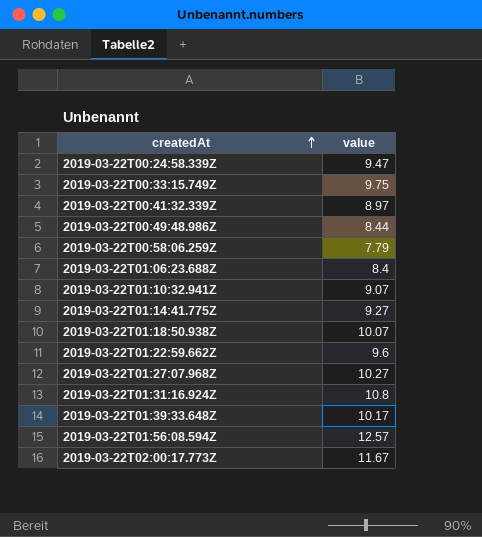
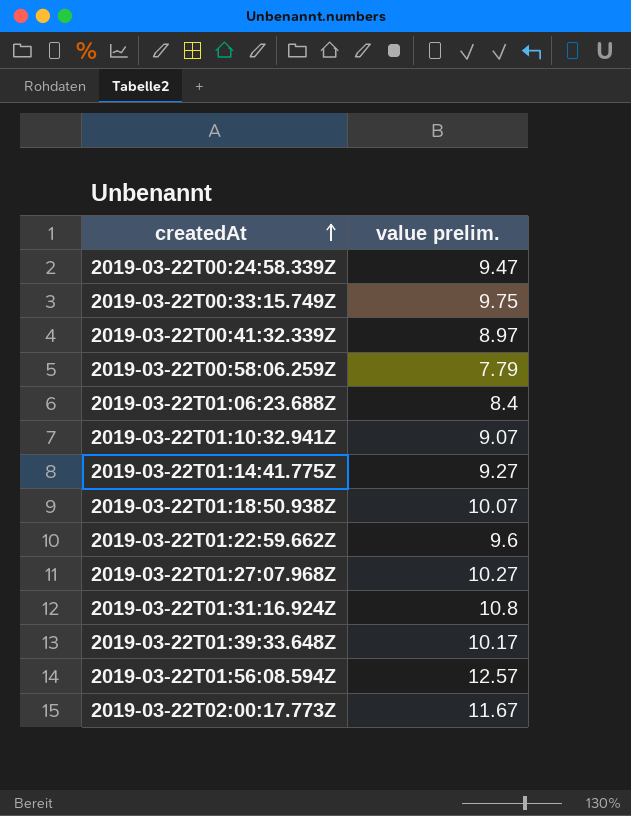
column name: value -> value prelim.
row 2019-03-22T00:49:48.986Z: 8.44 -> none

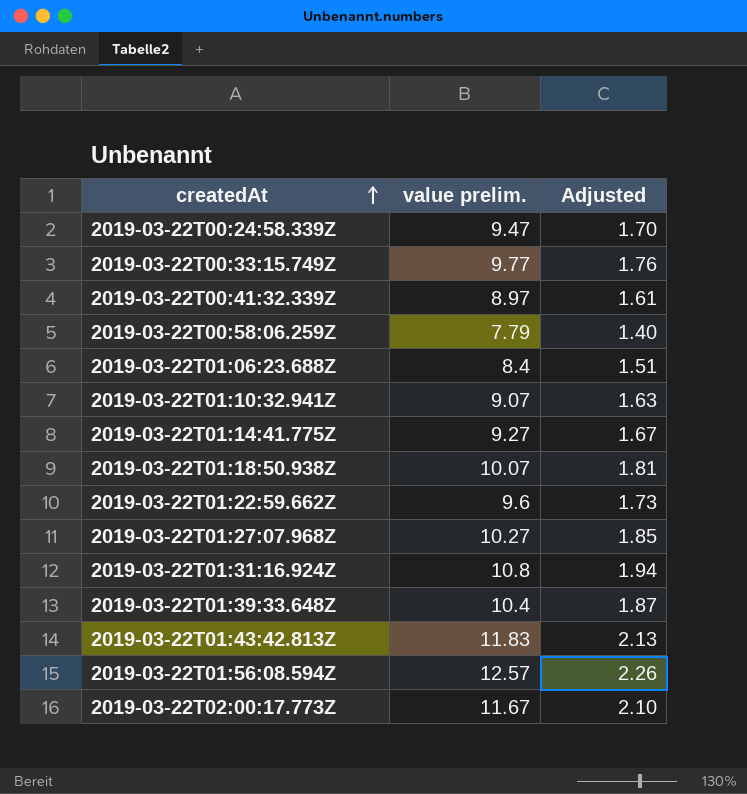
column Adjusted | formula: none -> [value prelim.] * 0.18
2019-03-22T00:33:15.749Z | value prelim.: 9.75 -> 9.77
2019-03-22T01:39:33.648Z | value prelim.: 10.17 -> 10.4
row 2019-03-22T01:43:42.813Z: none -> 11.83 | 2.13

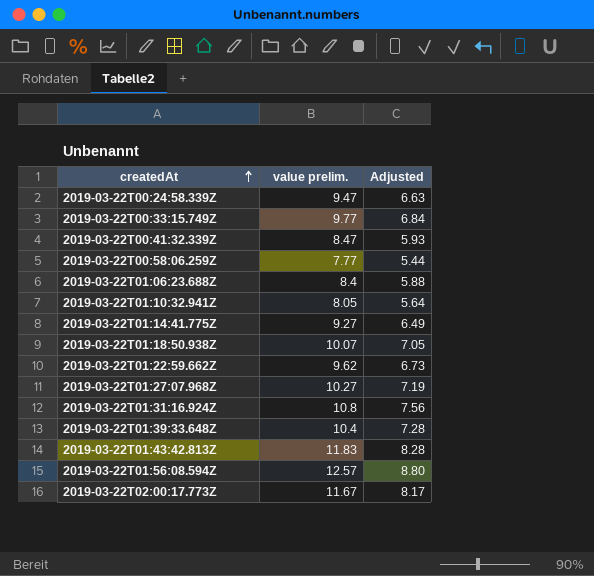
column Adjusted | formula: [value prelim.] * 0.18 -> [value prelim.] * 0.7
2019-03-22T00:41:32.339Z | value prelim.: 8.97 -> 8.47
2019-03-22T00:58:06.259Z | value prelim.: 7.79 -> 7.77
2019-03-22T01:10:32.941Z | value prelim.: 9.07 -> 8.05
2019-03-22T01:22:59.662Z | value prelim.: 9.6 -> 9.62

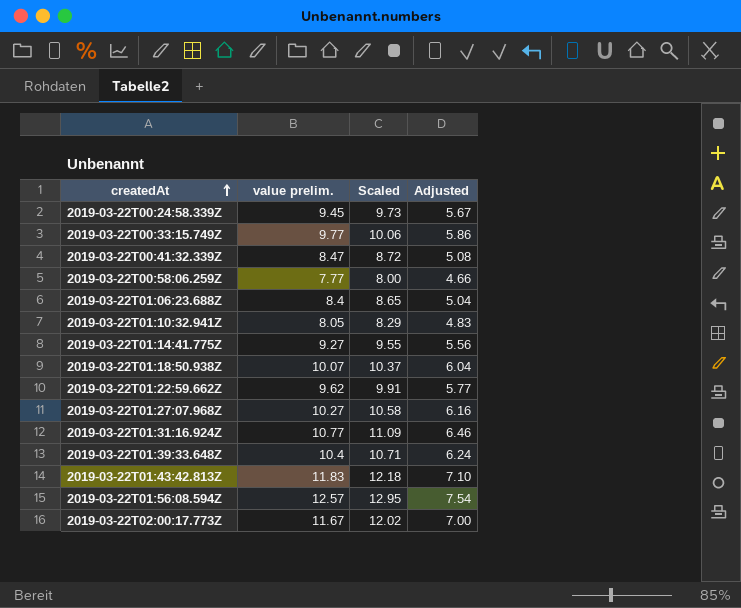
column Scaled | formula: none -> [value prelim.] * 1.03
column Adjusted | formula: [value prelim.] * 0.7 -> [value prelim.] * 0.6
2019-03-22T00:24:58.339Z | value prelim.: 9.47 -> 9.45
2019-03-22T01:31:16.924Z | value prelim.: 10.8 -> 10.77

